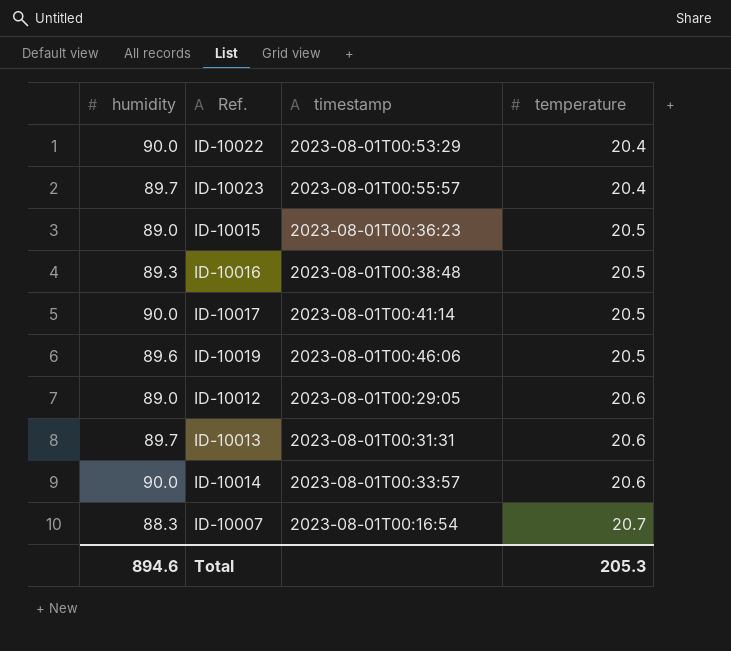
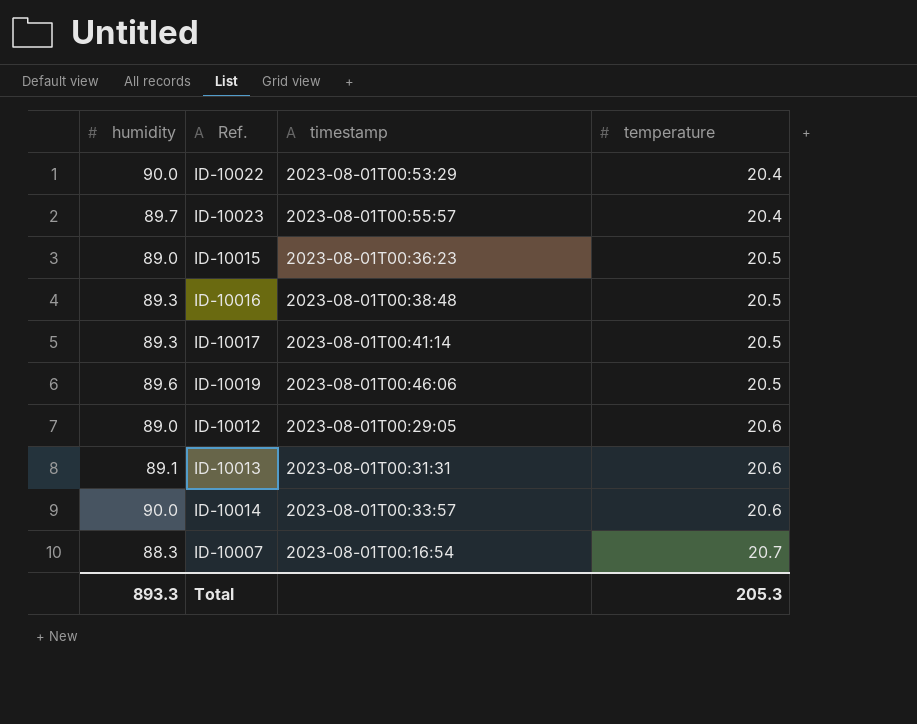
ID-10017 | humidity: 90.0 -> 89.3
ID-10013 | humidity: 89.7 -> 89.1
Total | humidity: 894.6 -> 893.3

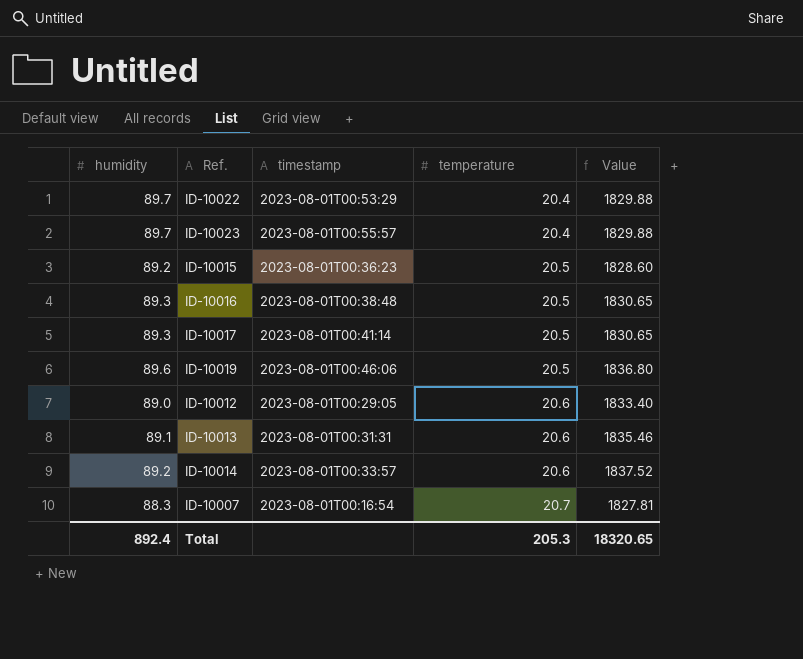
column Value | formula: none -> [humidity] * [temperature]
ID-10022 | humidity: 90.0 -> 89.7
ID-10015 | humidity: 89.0 -> 89.2
ID-10014 | humidity: 90.0 -> 89.2
Total | humidity: 893.3 -> 892.4

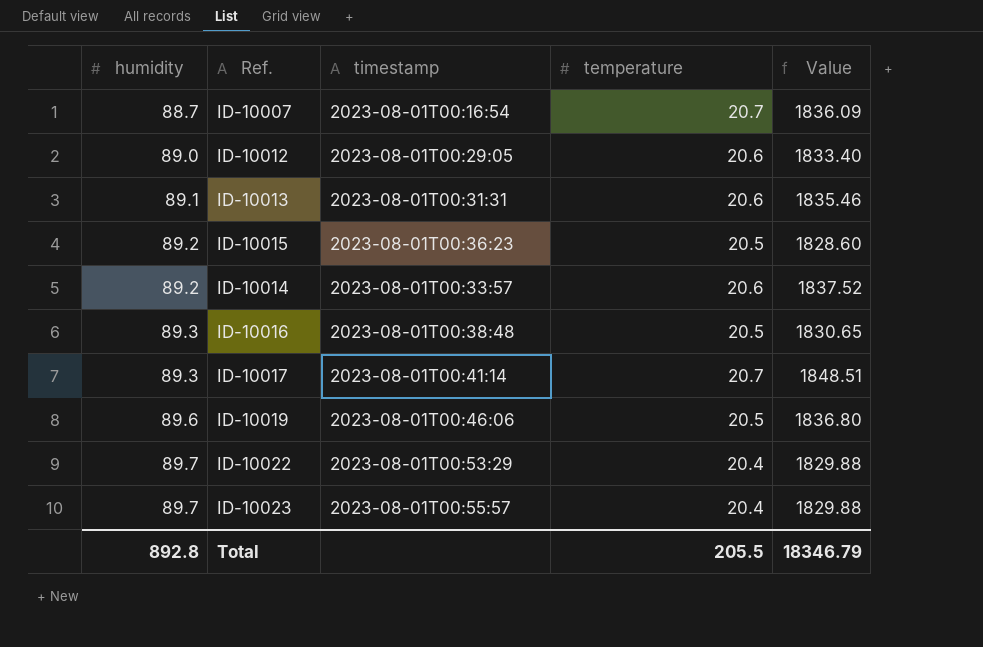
row order: temperature ascending -> humidity ascending
ID-10007 | humidity: 88.3 -> 88.7
ID-10007 | Value: 1827.81 -> 1836.09
ID-10017 | temperature: 20.5 -> 20.7
ID-10017 | Value: 1830.65 -> 1848.51
Total | humidity: 892.4 -> 892.8
Total | temperature: 205.3 -> 205.5
Total | Value: 18320.65 -> 18346.79

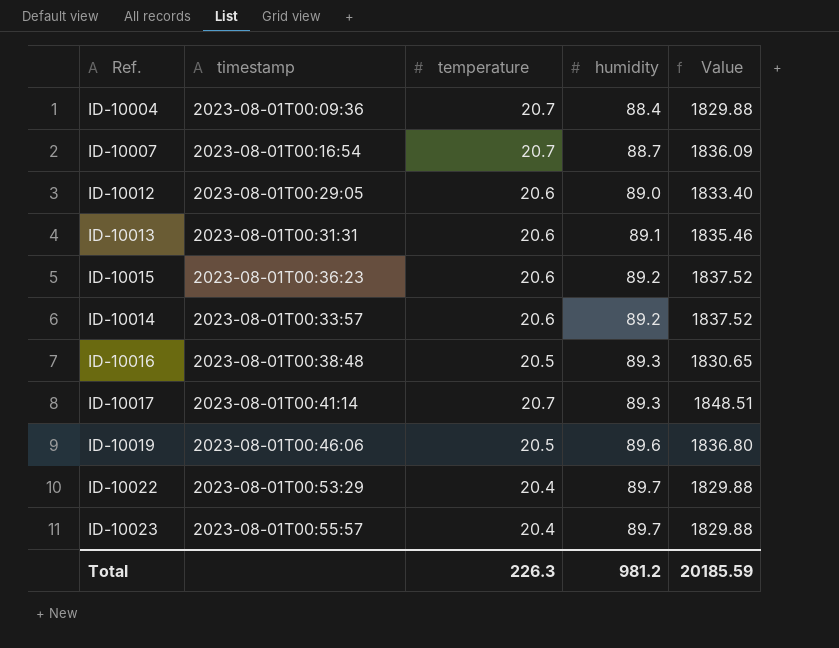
column humidity | position: 1 -> 4
row ID-10004: none -> 2023-08-01T00:09:36 | 20.7 | 88.4 | 1829.88
ID-10015 | temperature: 20.5 -> 20.6
ID-10015 | Value: 1828.60 -> 1837.52
Total | temperature: 205.5 -> 226.3
Total | humidity: 892.8 -> 981.2
Total | Value: 18346.79 -> 20185.59

